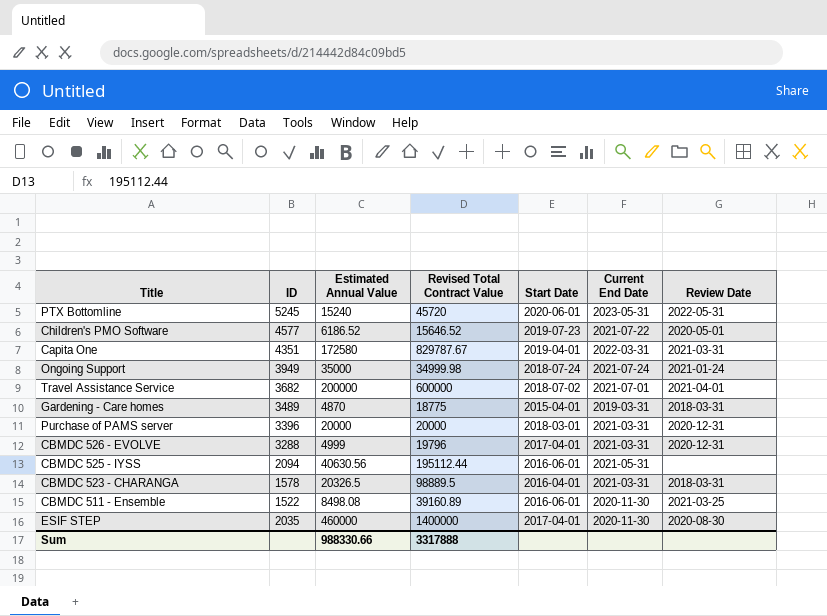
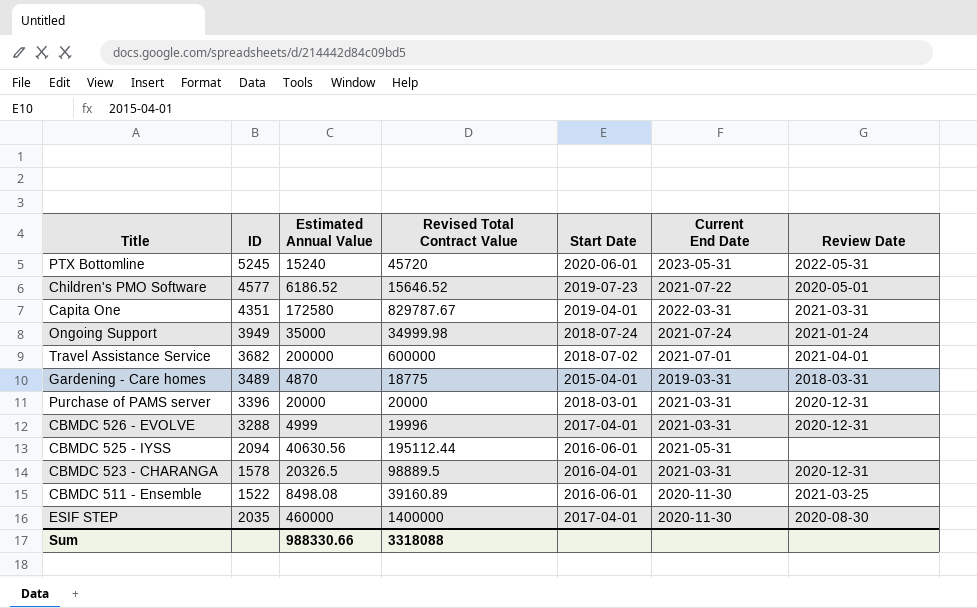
CBMDC 526 - EVOLVE | Revised Total Contract Value: 19796 -> 19996
CBMDC 523 - CHARANGA | Review Date: 2018-03-31 -> 2020-12-31
Sum | Revised Total Contract Value: 3317888 -> 3318088

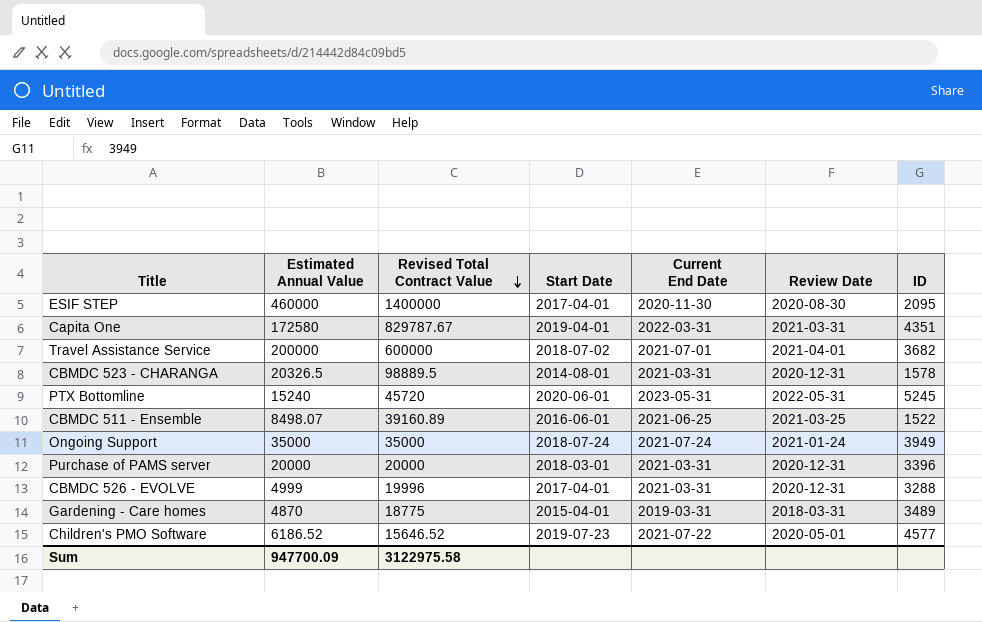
row order: none -> Revised Total Contract Value descending
column ID | position: 2 -> 7
row CBMDC 525 - IYSS: 2094 | 40630.56 | 195112.44 | 2016-06-01 | 2021-05-31 | none -> none
ESIF STEP | ID: 2035 -> 2095
CBMDC 523 - CHARANGA | Start Date: 2016-04-01 -> 2014-08-01
CBMDC 511 - Ensemble | Estimated Annual Value: 8498.08 -> 8498.07
CBMDC 511 - Ensemble | Current End Date: 2020-11-30 -> 2021-06-25
Ongoing Support | Revised Total Contract Value: 34999.98 -> 35000
Sum | Estimated Annual Value: 988330.66 -> 947700.09
Sum | Revised Total Contract Value: 3318088 -> 3122975.58

